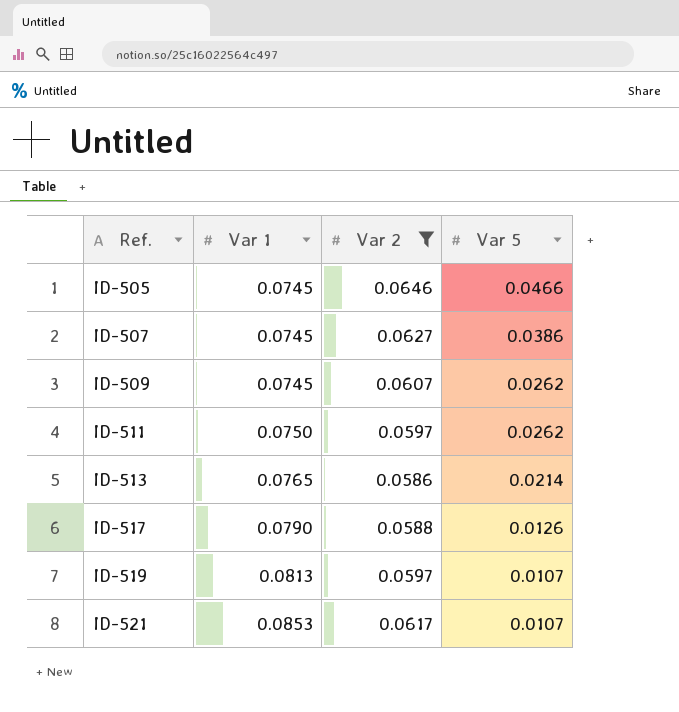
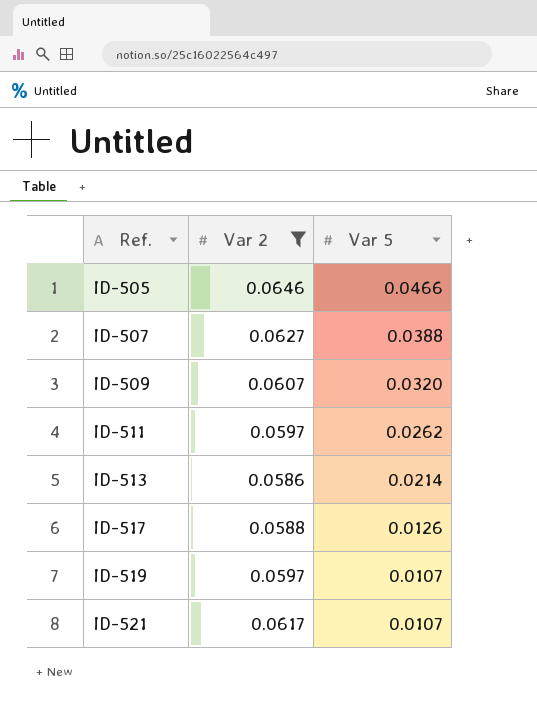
column Var 1 | position: 2 -> none
ID-507 | Var 5: 0.0386 -> 0.0388
ID-509 | Var 5: 0.0262 -> 0.0320

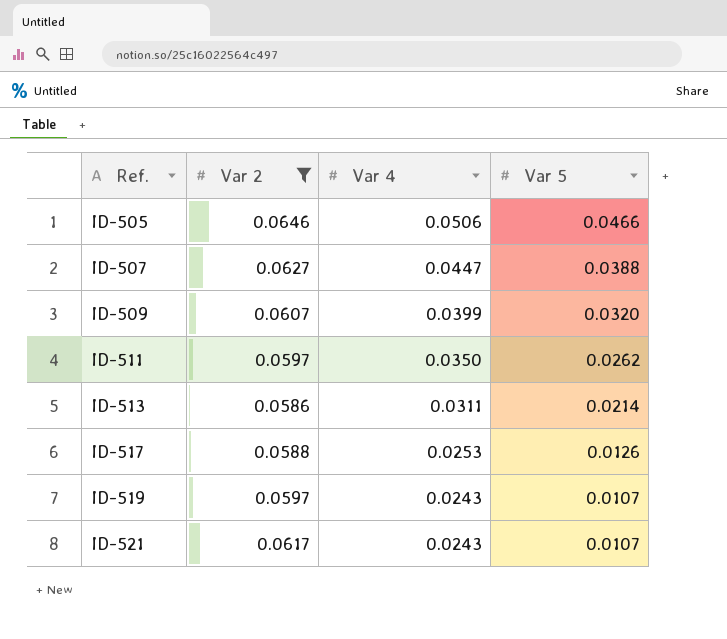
column Var 4 | position: none -> 3

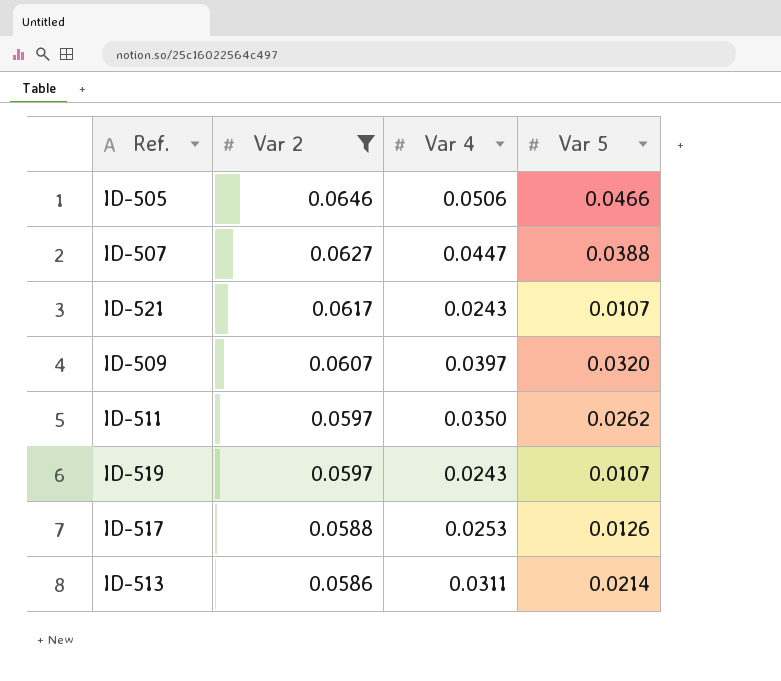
row order: Ref. ascending -> Var 2 descending
ID-509 | Var 4: 0.0399 -> 0.0397

